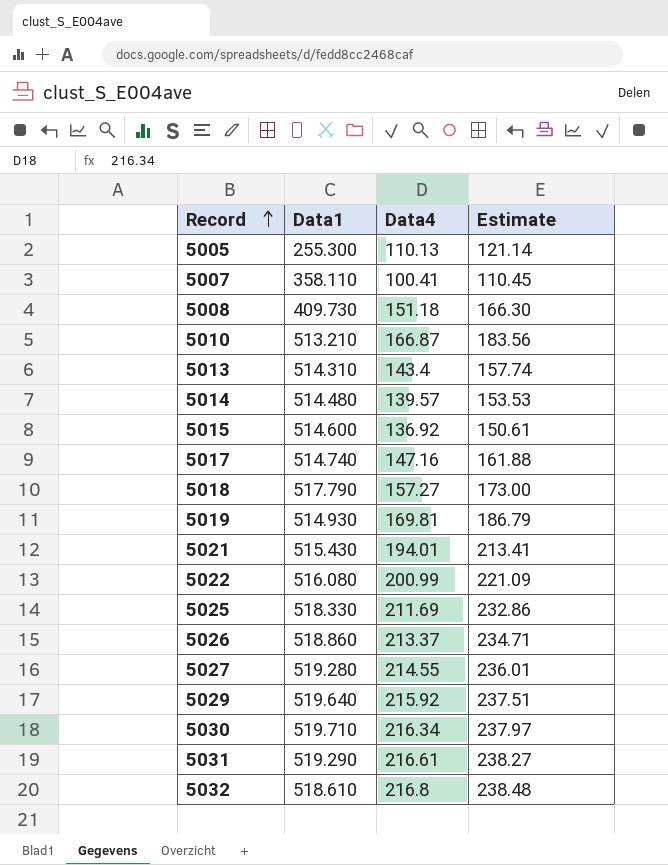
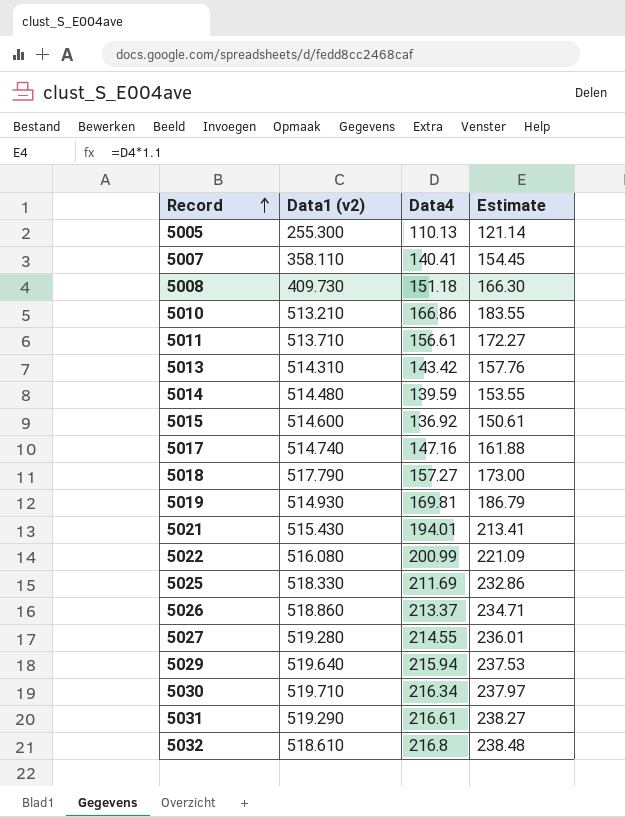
column name: Data1 -> Data1 (v2)
5007 | Data4: 100.41 -> 140.41
5007 | Estimate: 110.45 -> 154.45
5010 | Data4: 166.87 -> 166.86
5010 | Estimate: 183.56 -> 183.55
row 5011: none -> 513.710 | 156.61 | 172.27
5013 | Data4: 143.4 -> 143.42
5013 | Estimate: 157.74 -> 157.76
5014 | Data4: 139.57 -> 139.59
5014 | Estimate: 153.53 -> 153.55
5029 | Data4: 215.92 -> 215.94
5029 | Estimate: 237.51 -> 237.53

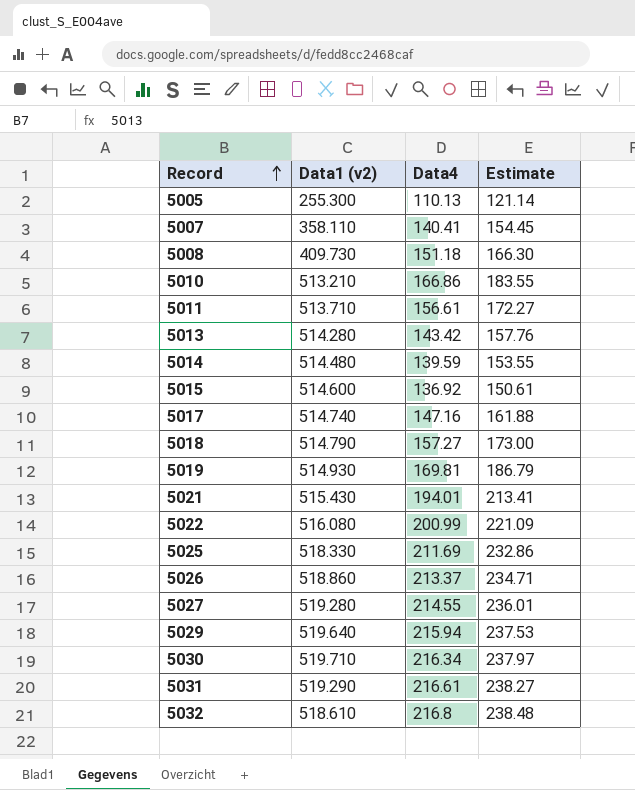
5013 | Data1 (v2): 514.310 -> 514.280
5018 | Data1 (v2): 517.790 -> 514.790

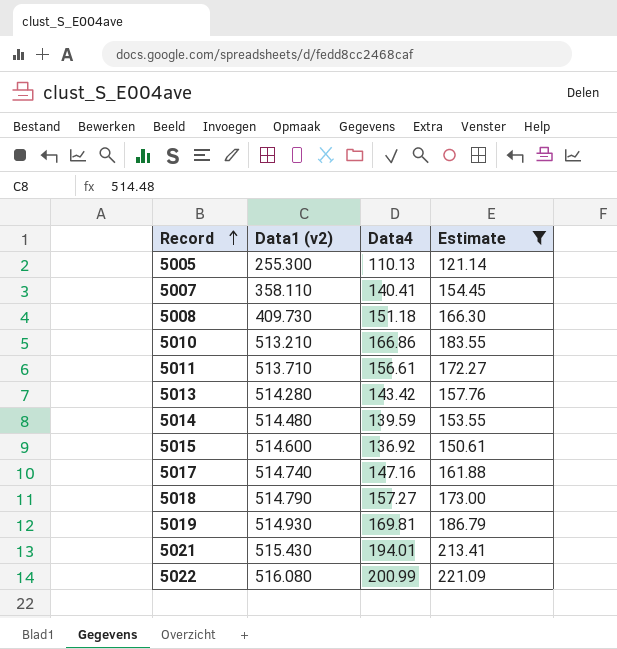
filter: none -> Estimate <= 221.09

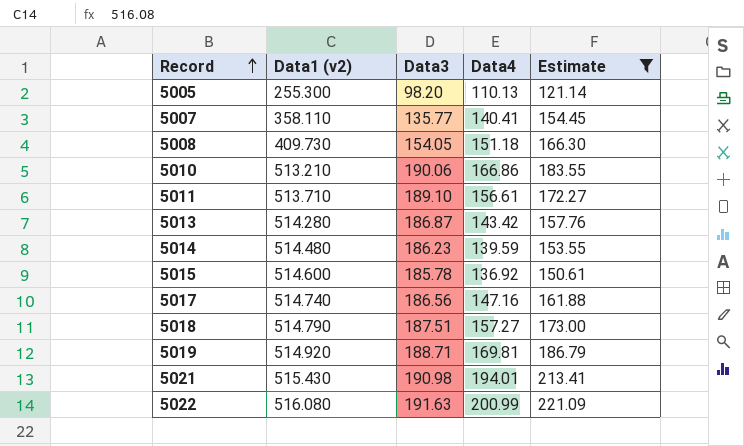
column Data3 | position: none -> 3
5019 | Data1 (v2): 514.930 -> 514.920

